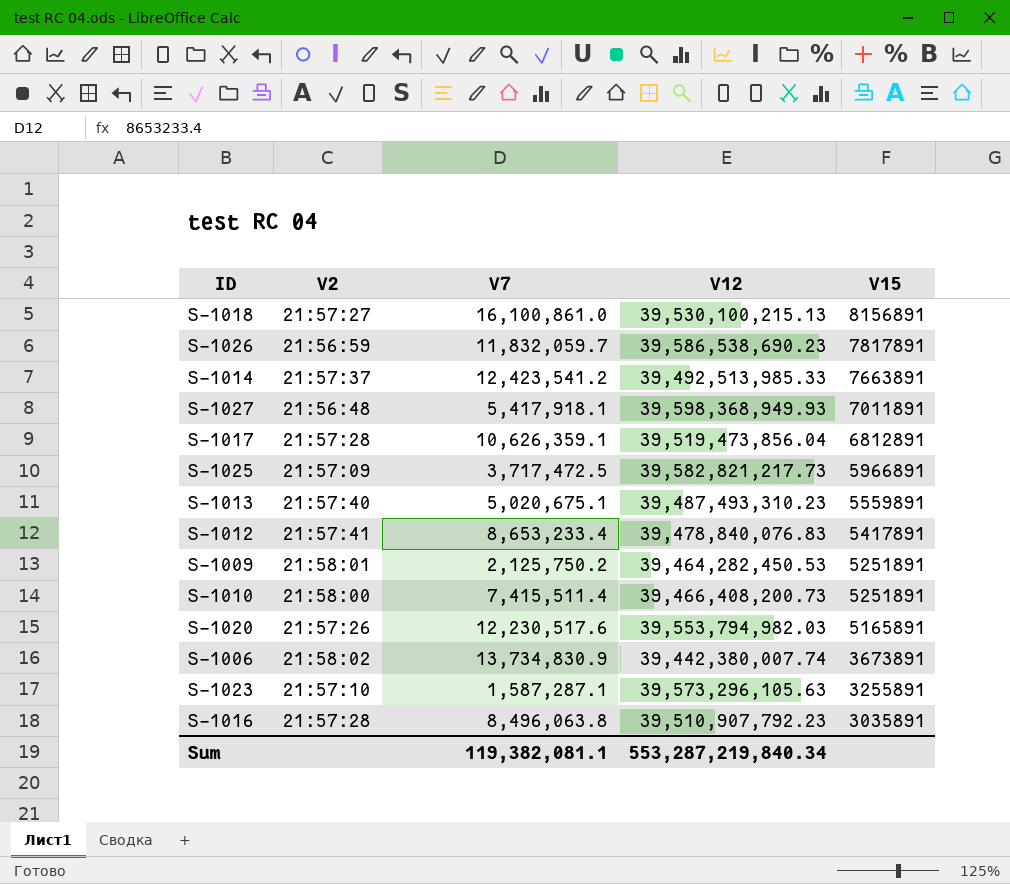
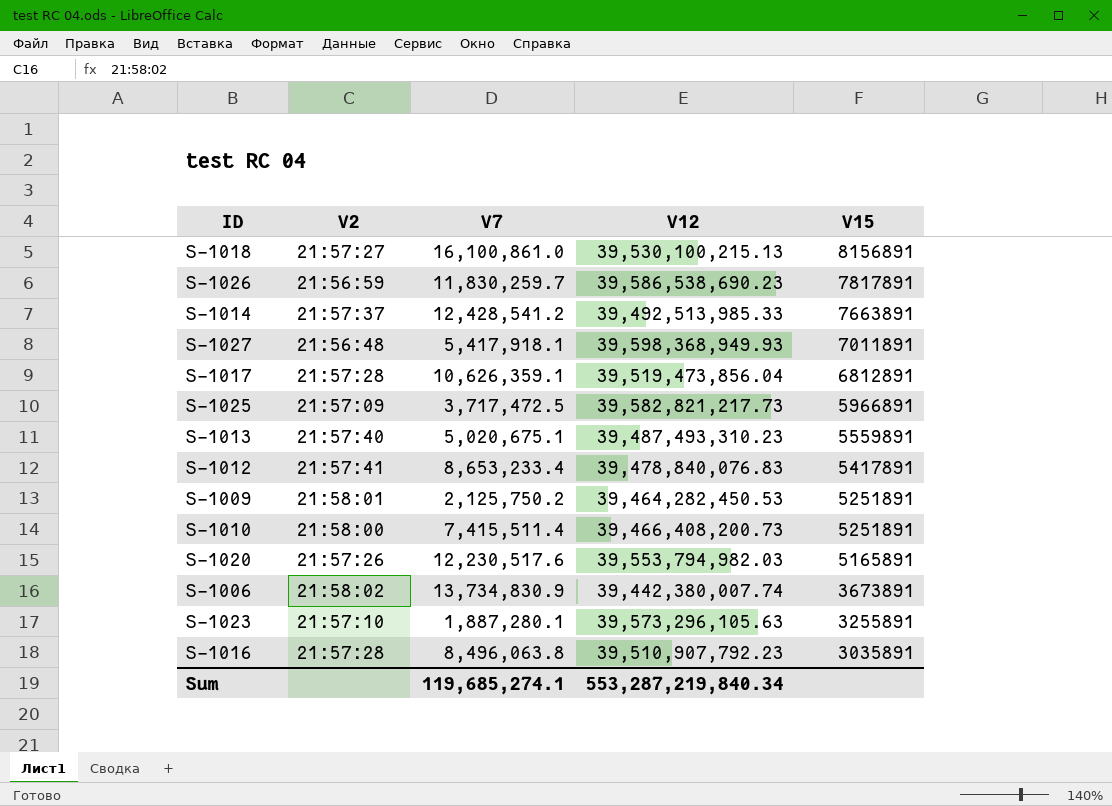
S-1026 | V7: 11,832,059.7 -> 11,830,259.7
S-1014 | V7: 12,423,541.2 -> 12,428,541.2
S-1023 | V7: 1,587,287.1 -> 1,887,280.1
Sum | V7: 119,382,081.1 -> 119,685,274.1

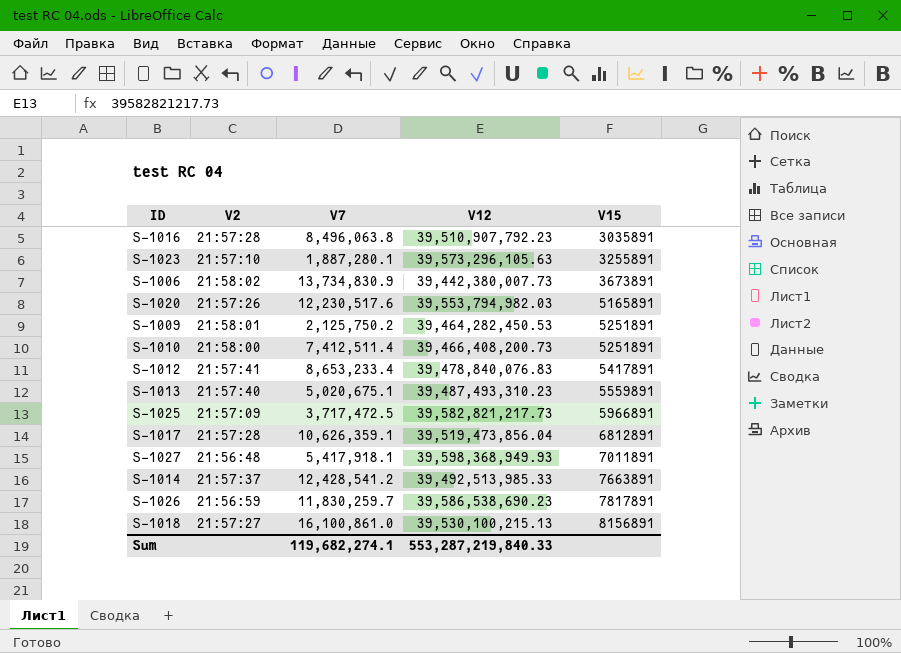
row order: V15 descending -> V15 ascending
S-1006 | V12: 39,442,380,007.74 -> 39,442,380,007.73
S-1010 | V7: 7,415,511.4 -> 7,412,511.4
Sum | V7: 119,685,274.1 -> 119,682,274.1
Sum | V12: 553,287,219,840.34 -> 553,287,219,840.33

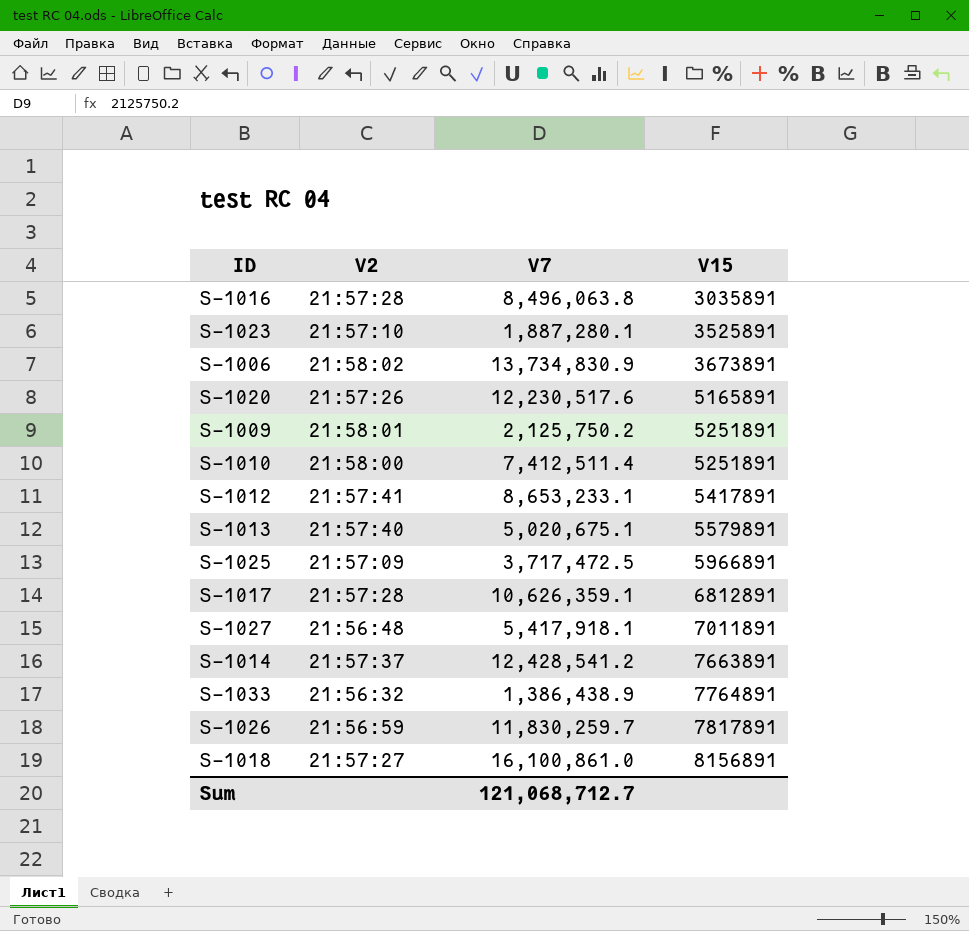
column V12 | position: 4 -> none
S-1023 | V15: 3255891 -> 3525891
S-1012 | V7: 8,653,233.4 -> 8,653,233.1
S-1013 | V15: 5559891 -> 5579891
row S-1033: none -> 21:56:32 | 1,386,438.9 | 7764891
Sum | V7: 119,682,274.1 -> 121,068,712.7

